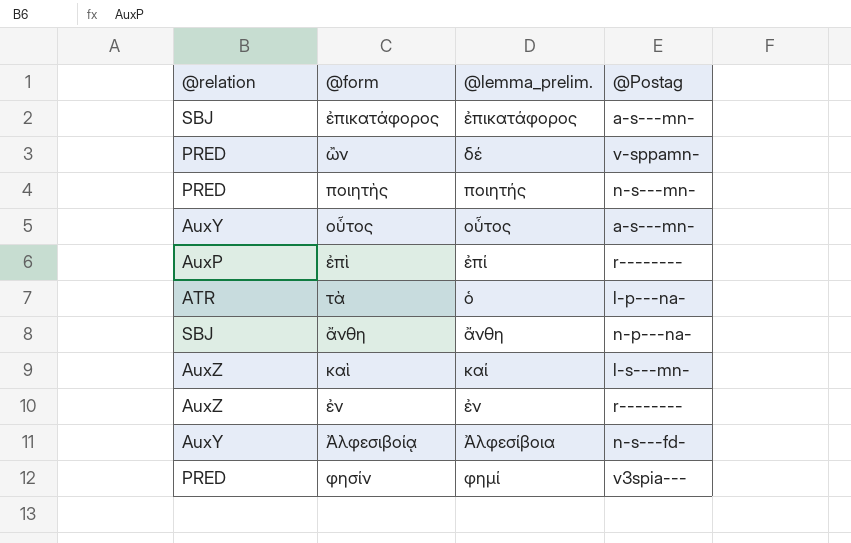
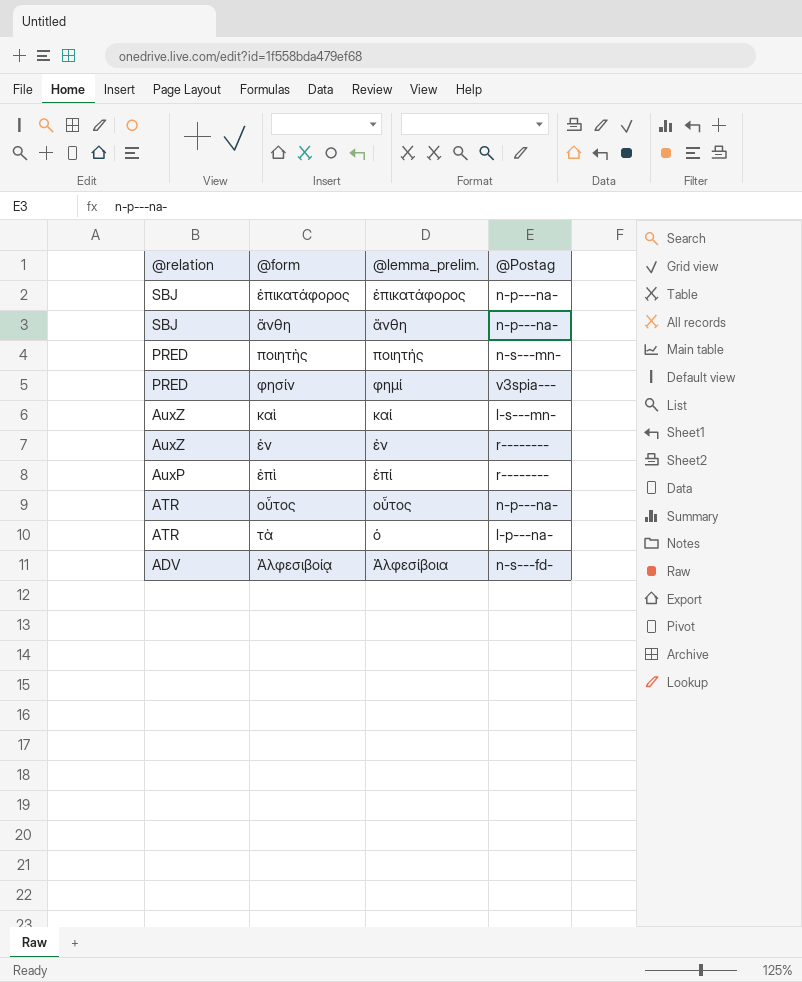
row order: none -> @relation descending
row ὢν: PRED | δέ | v-sppamn- -> none
ἐπικατάφορος | @Postag: a-s---mn- -> n-p---na-
οὗτος | @relation: AuxY -> ATR
οὗτος | @Postag: a-s---mn- -> n-p---na-
Ἀλφεσιβοίᾳ | @relation: AuxY -> ADV

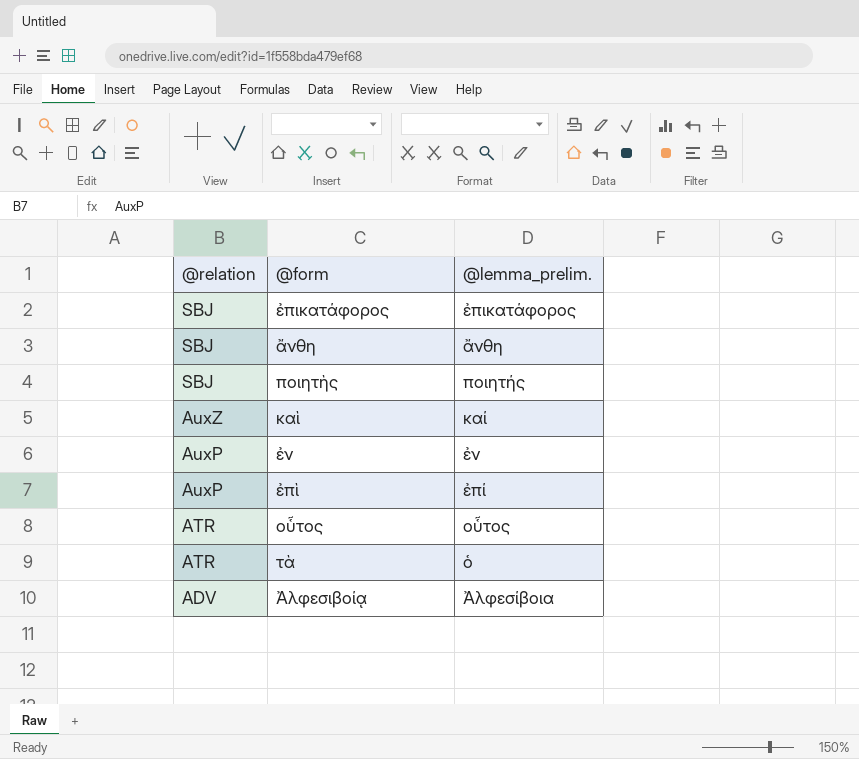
column @Postag | position: 4 -> none
row φησίν: PRED | φημί | v3spia--- -> none
ποιητὴς | @relation: PRED -> SBJ
ἐν | @relation: AuxZ -> AuxP

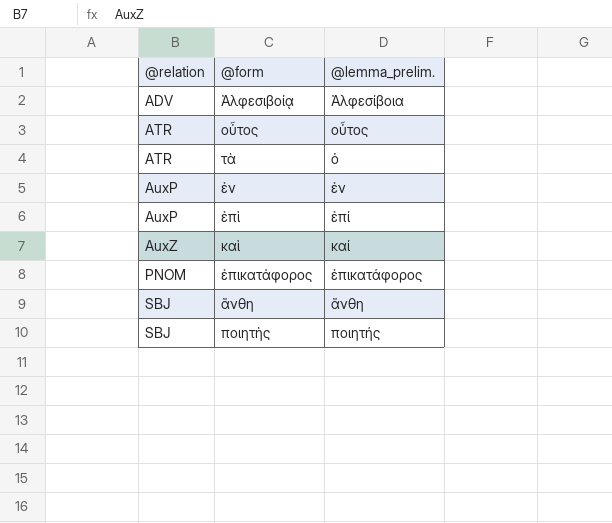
row order: @relation descending -> @relation ascending
ἐπικατάφορος | @relation: SBJ -> PNOM

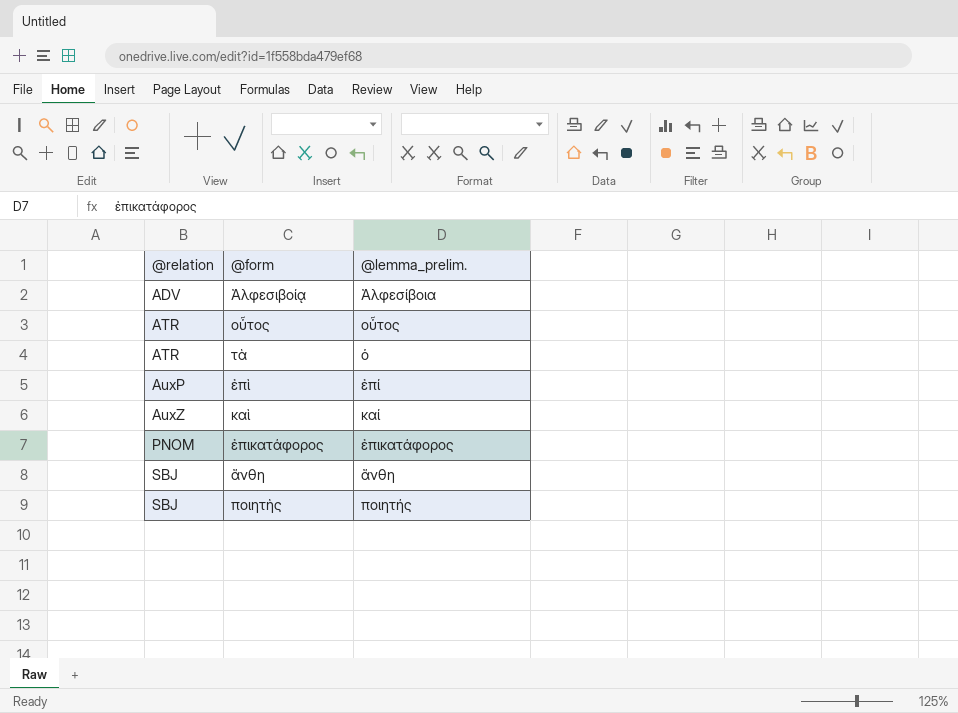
row ἐν: AuxP | ἐν -> none

